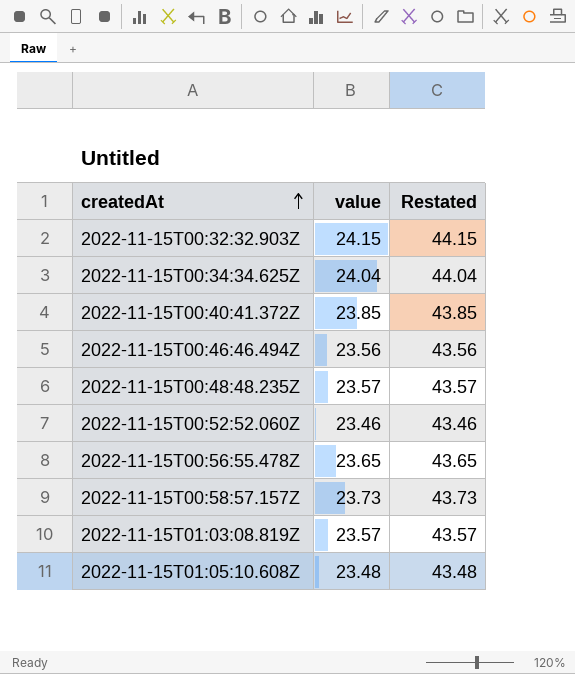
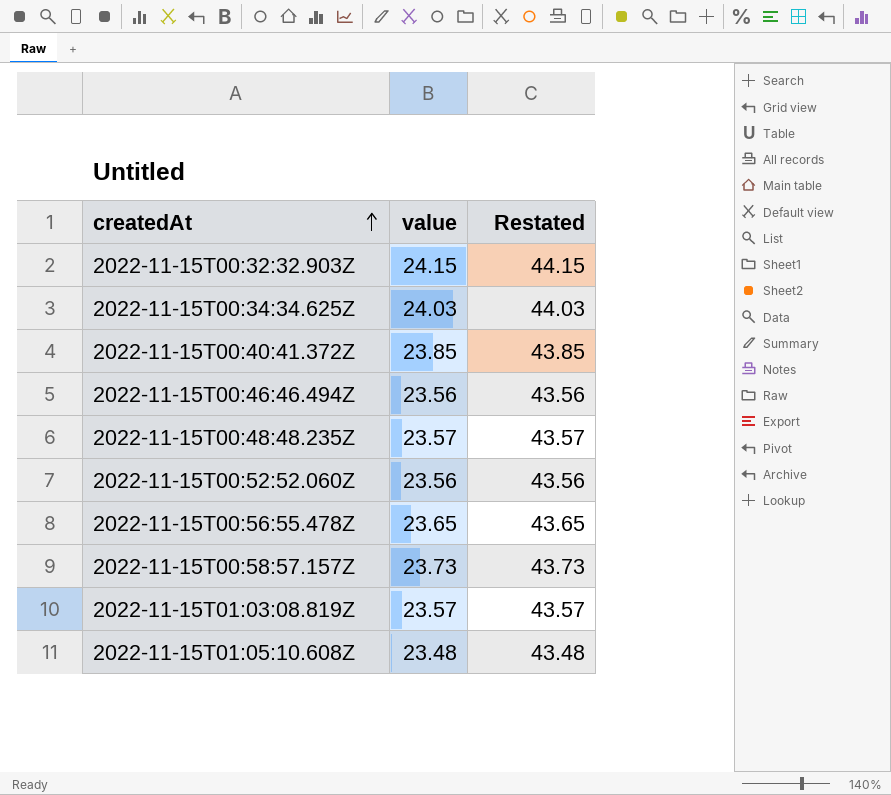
2022-11-15T00:34:34.625Z | value: 24.04 -> 24.03
2022-11-15T00:34:34.625Z | Restated: 44.04 -> 44.03
2022-11-15T00:52:52.060Z | value: 23.46 -> 23.56
2022-11-15T00:52:52.060Z | Restated: 43.46 -> 43.56

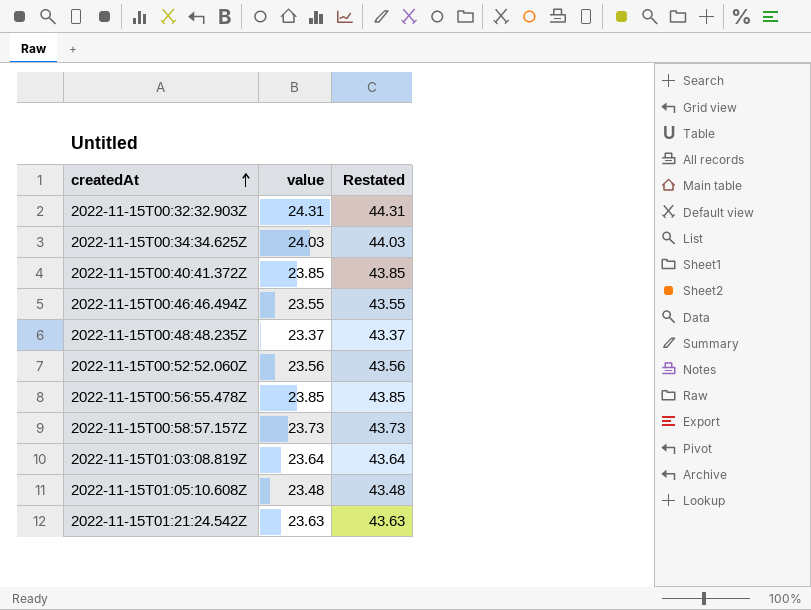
2022-11-15T00:32:32.903Z | value: 24.15 -> 24.31
2022-11-15T00:32:32.903Z | Restated: 44.15 -> 44.31
2022-11-15T00:46:46.494Z | value: 23.56 -> 23.55
2022-11-15T00:46:46.494Z | Restated: 43.56 -> 43.55
2022-11-15T00:48:48.235Z | value: 23.57 -> 23.37
2022-11-15T00:48:48.235Z | Restated: 43.57 -> 43.37
2022-11-15T00:56:55.478Z | value: 23.65 -> 23.85
2022-11-15T00:56:55.478Z | Restated: 43.65 -> 43.85
2022-11-15T01:03:08.819Z | value: 23.57 -> 23.64
2022-11-15T01:03:08.819Z | Restated: 43.57 -> 43.64
row 2022-11-15T01:21:24.542Z: none -> 23.63 | 43.63

